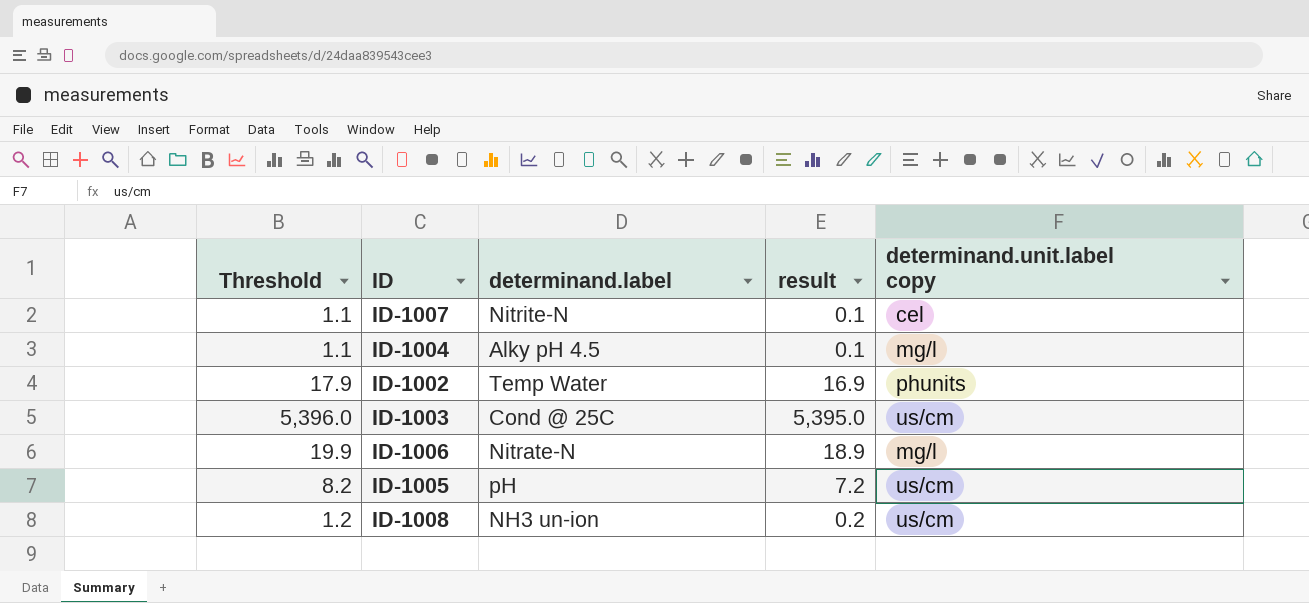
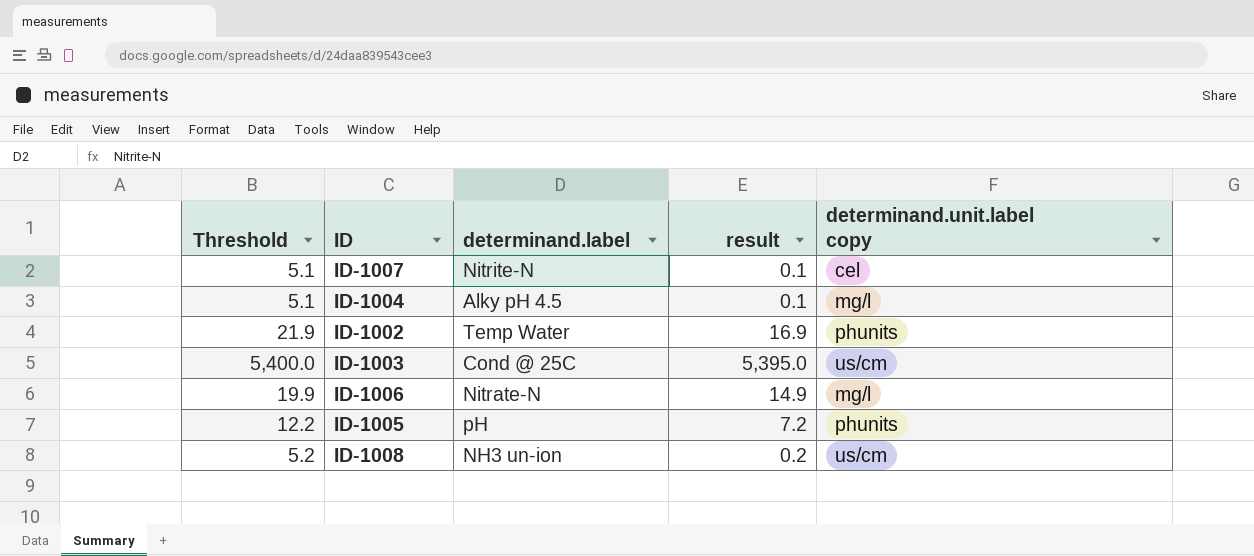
column Threshold | formula: [result] + 1 -> [result] + 5
ID-1006 | result: 18.9 -> 14.9
ID-1005 | determinand.unit.label copy: us/cm -> phunits

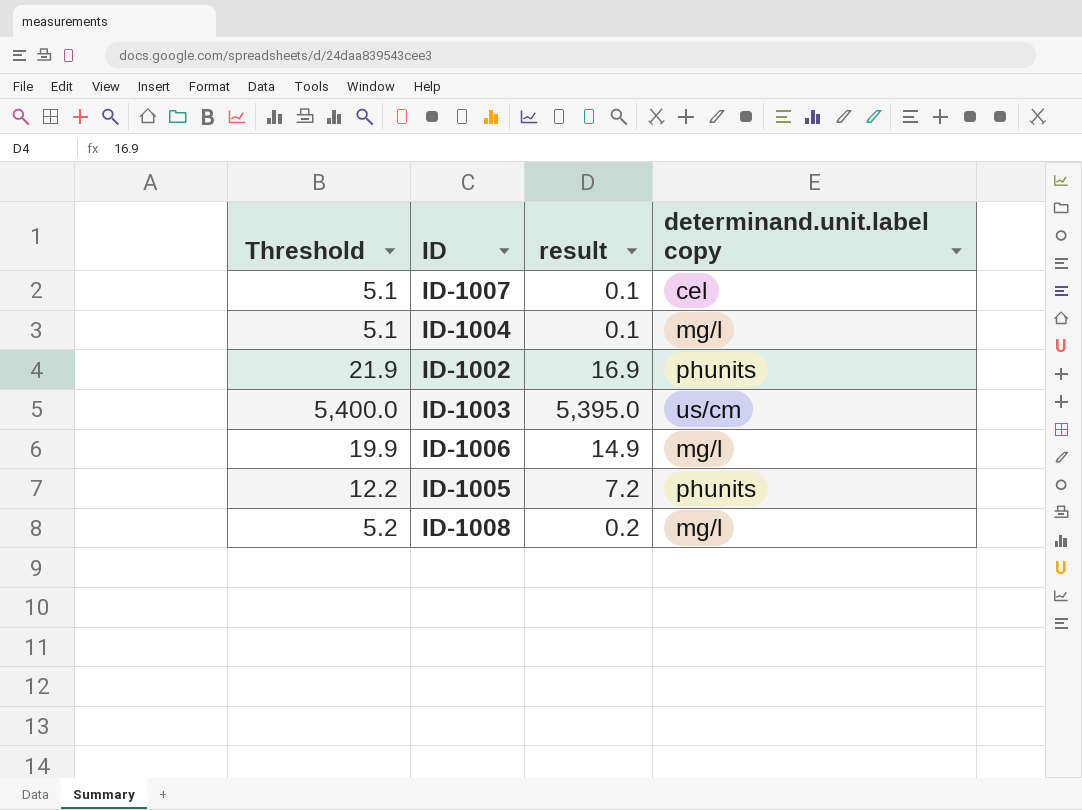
column determinand.label | position: 3 -> none
ID-1008 | determinand.unit.label copy: us/cm -> mg/l

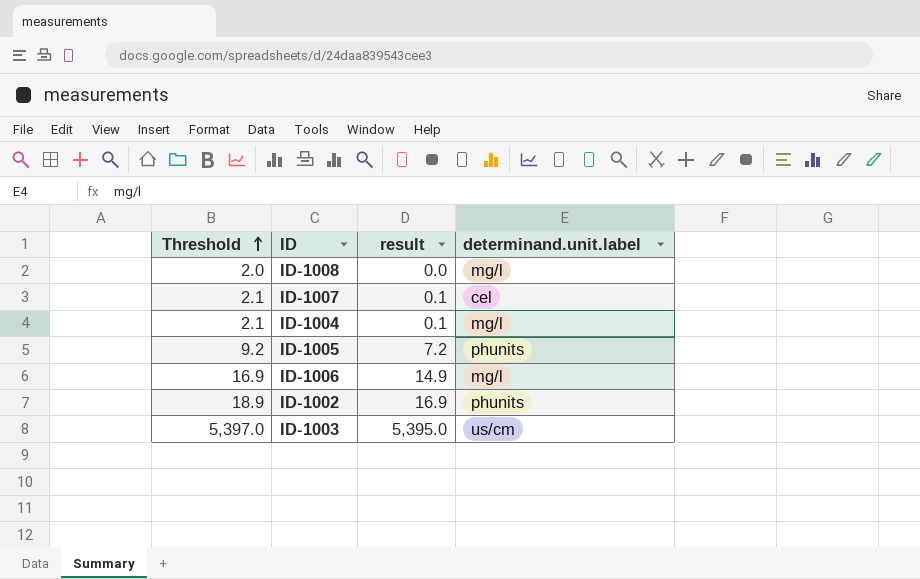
row order: none -> Threshold ascending
column Threshold | formula: [result] + 5 -> [result] + 2
column name: determinand.unit.label copy -> determinand.unit.label
ID-1008 | result: 0.2 -> 0.0

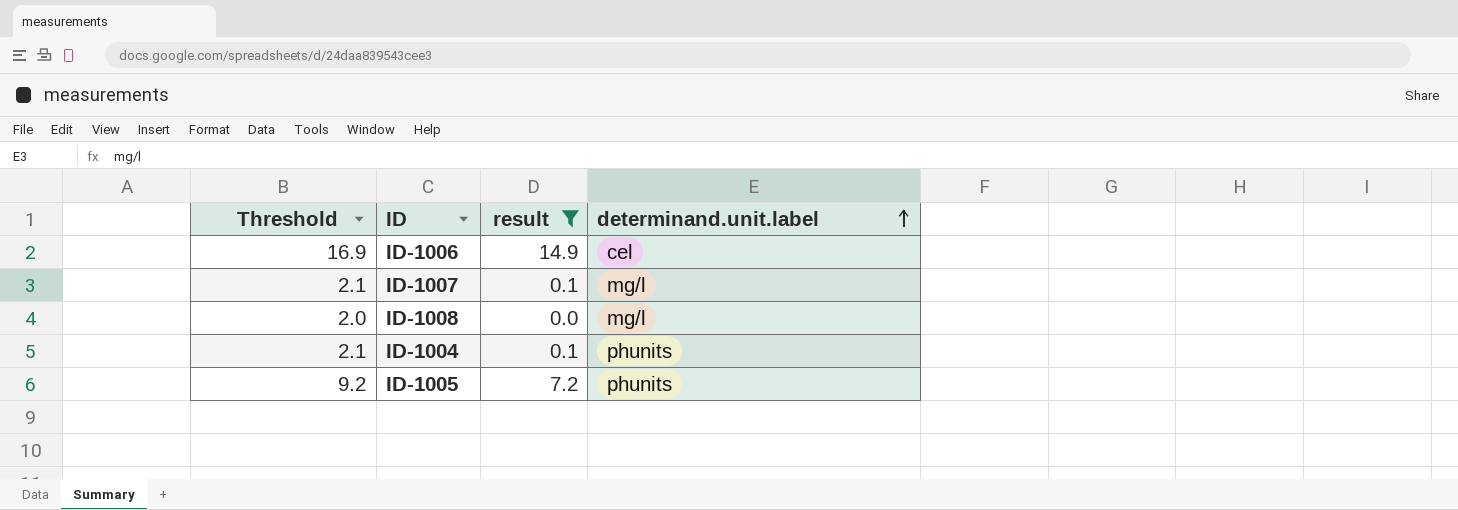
filter: none -> result <= 14.9
row order: Threshold ascending -> determinand.unit.label ascending
ID-1006 | determinand.unit.label: mg/l -> cel
ID-1007 | determinand.unit.label: cel -> mg/l
ID-1004 | determinand.unit.label: mg/l -> phunits

